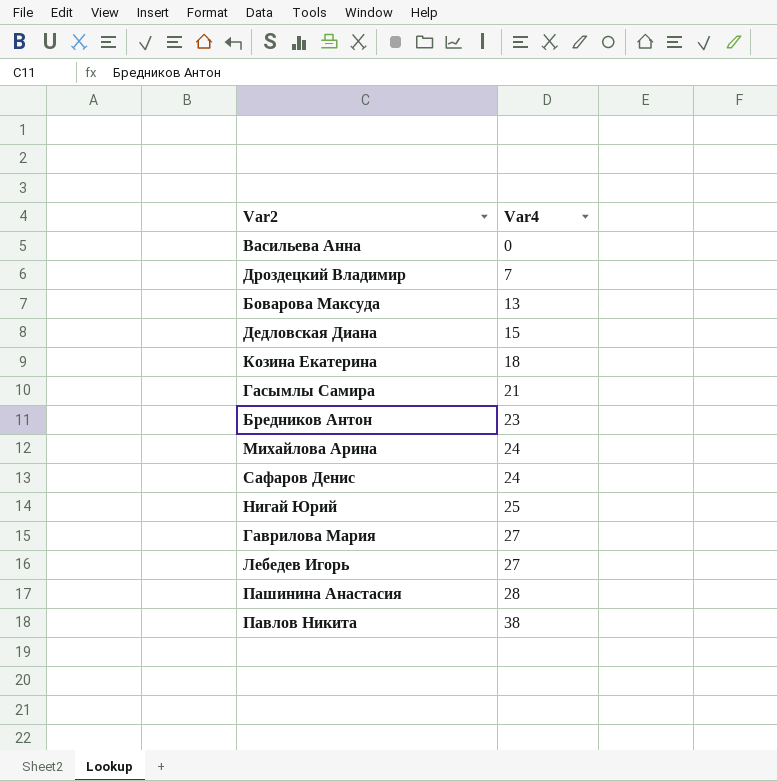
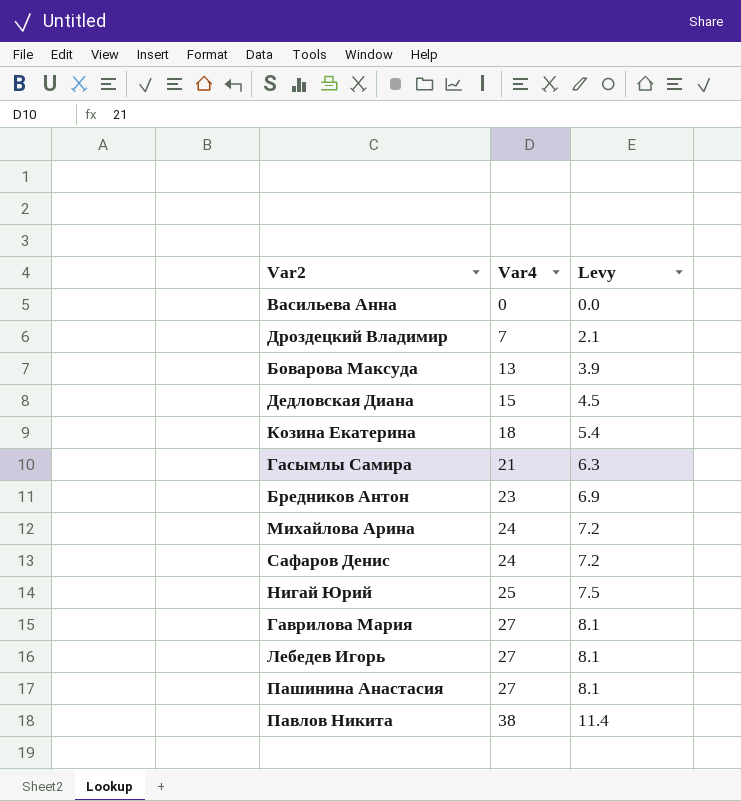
column Levy | formula: none -> [Var4] * 0.3
Пашинина Анастасия | Var4: 28 -> 27

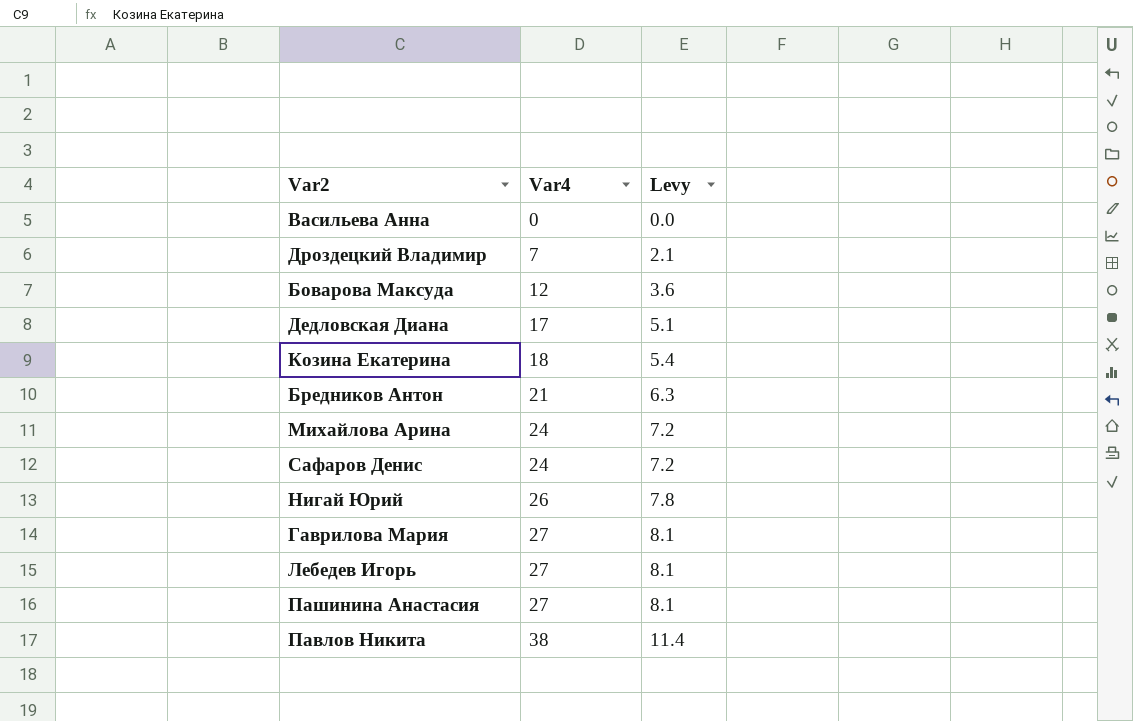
row Гасымлы Самира: 21 | 6.3 -> none
Боварова Максуда | Var4: 13 -> 12
Боварова Максуда | Levy: 3.9 -> 3.6
Дедловская Диана | Var4: 15 -> 17
Дедловская Диана | Levy: 4.5 -> 5.1
Бредников Антон | Var4: 23 -> 21
Бредников Антон | Levy: 6.9 -> 6.3
Нигай Юрий | Var4: 25 -> 26
Нигай Юрий | Levy: 7.5 -> 7.8

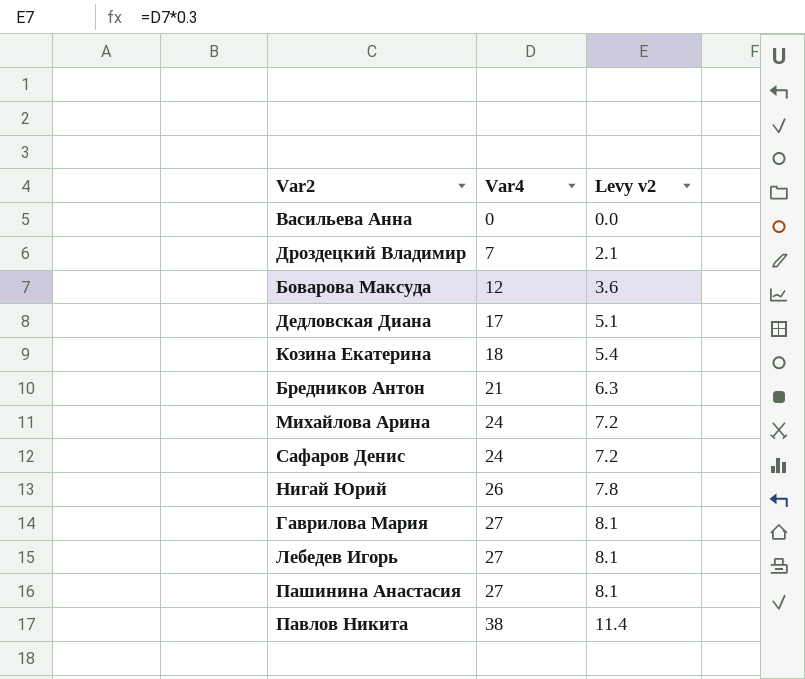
column name: Levy -> Levy v2

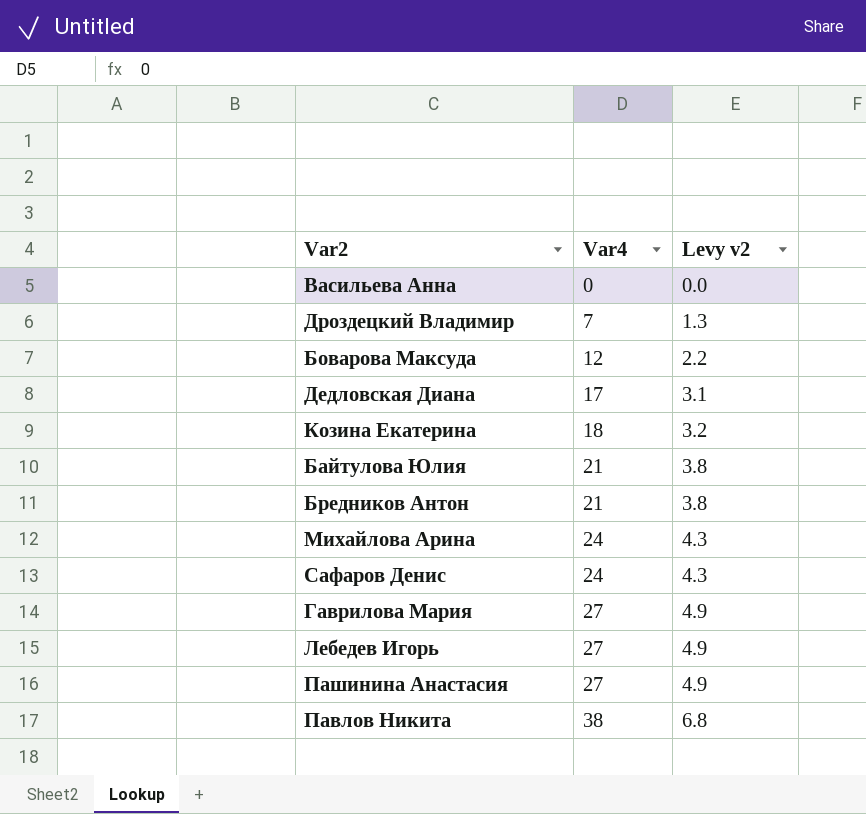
column Levy v2 | formula: [Var4] * 0.3 -> [Var4] * 0.18
row Нигай Юрий: 26 | 7.8 -> none
row Байтулова Юлия: none -> 21 | 3.8

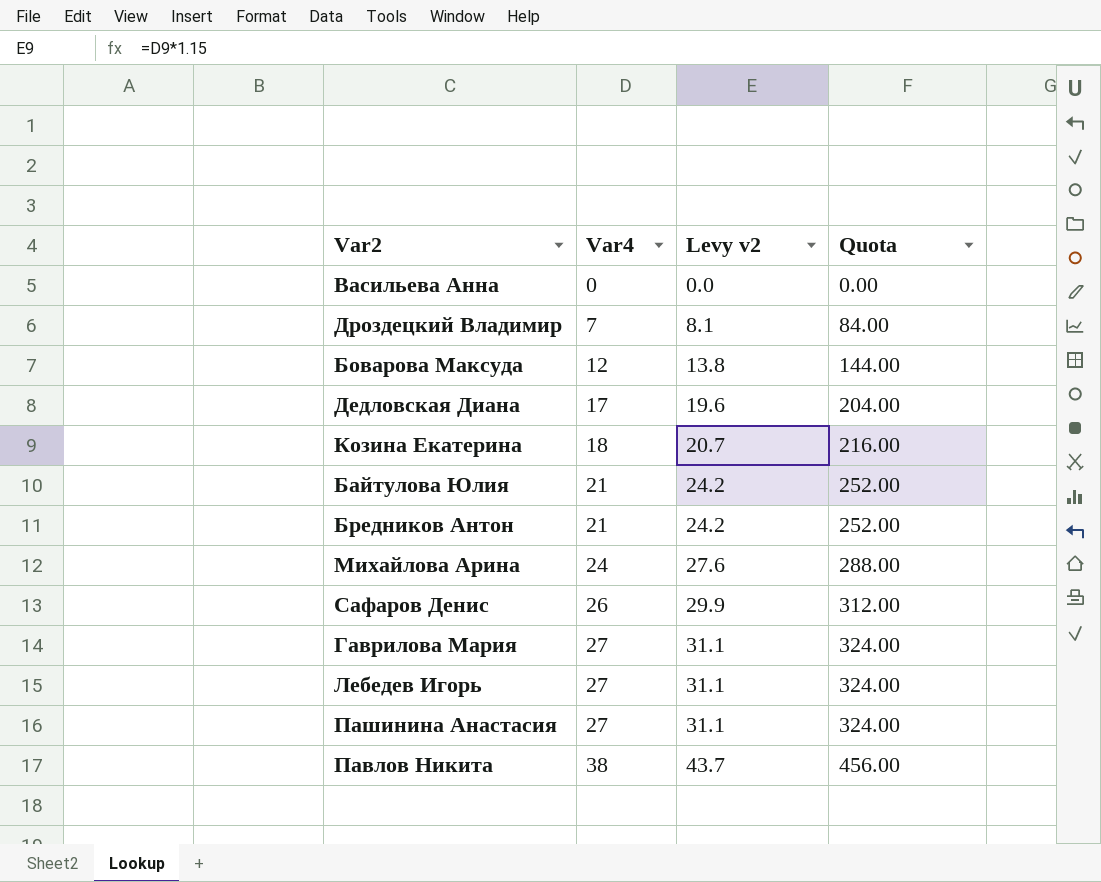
column Levy v2 | formula: [Var4] * 0.18 -> [Var4] * 1.15
column Quota | formula: none -> [Var4] * 12
Сафаров Денис | Var4: 24 -> 26

